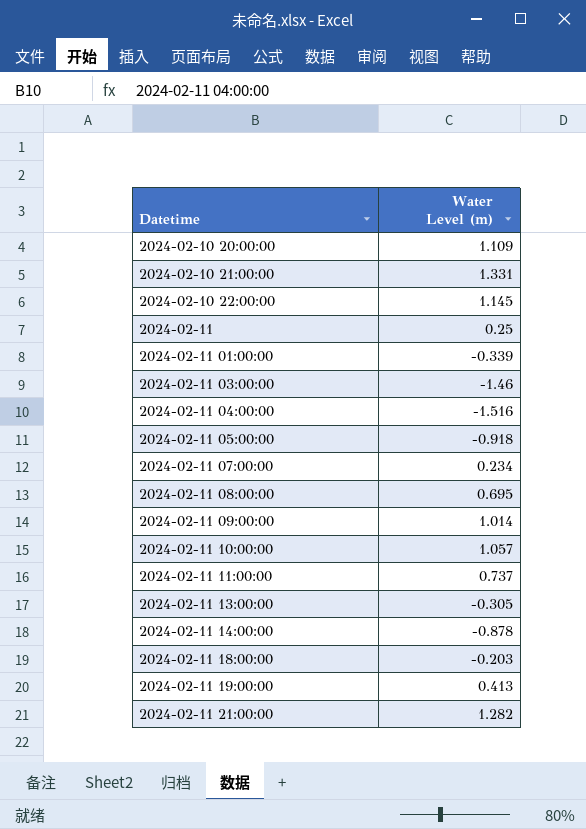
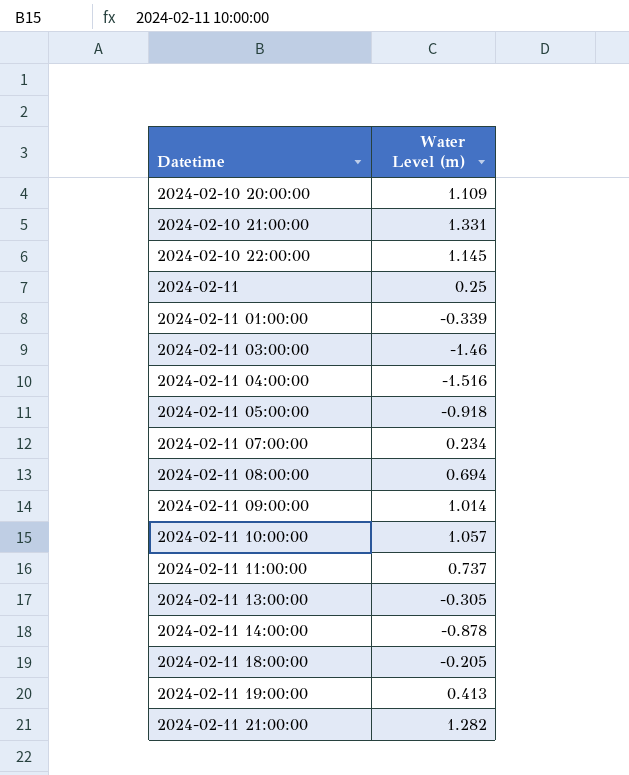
2024-02-11 08:00:00 | Water Level (m): 0.695 -> 0.694
2024-02-11 18:00:00 | Water Level (m): -0.203 -> -0.205

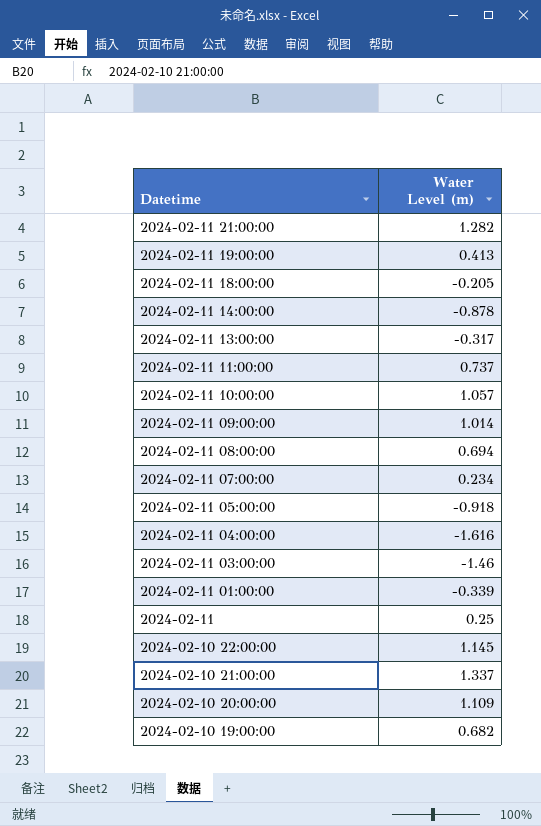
row order: Datetime ascending -> Datetime descending
2024-02-11 13:00:00 | Water Level (m): -0.305 -> -0.317
2024-02-11 04:00:00 | Water Level (m): -1.516 -> -1.616
2024-02-10 21:00:00 | Water Level (m): 1.331 -> 1.337
row 2024-02-10 19:00:00: none -> 0.682

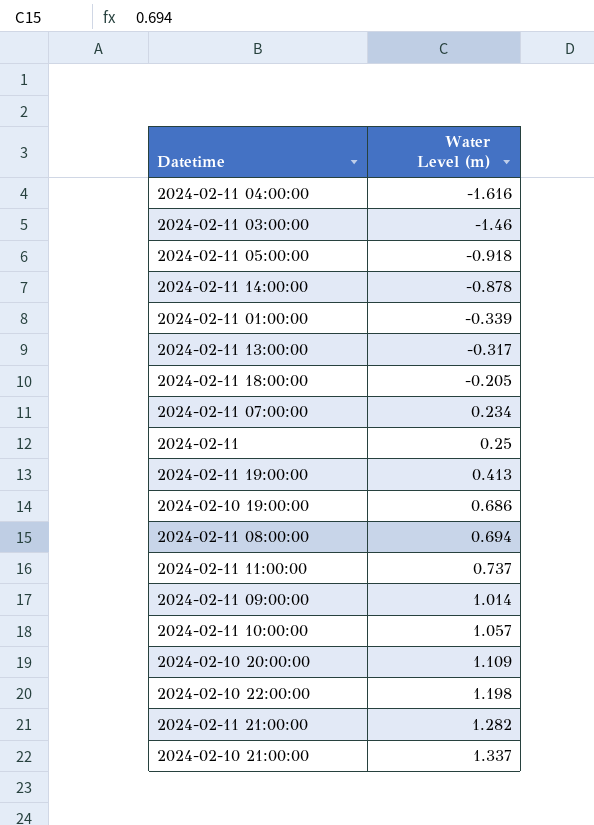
row order: Datetime descending -> Water Level (m) ascending
2024-02-10 19:00:00 | Water Level (m): 0.682 -> 0.686
2024-02-10 22:00:00 | Water Level (m): 1.145 -> 1.198

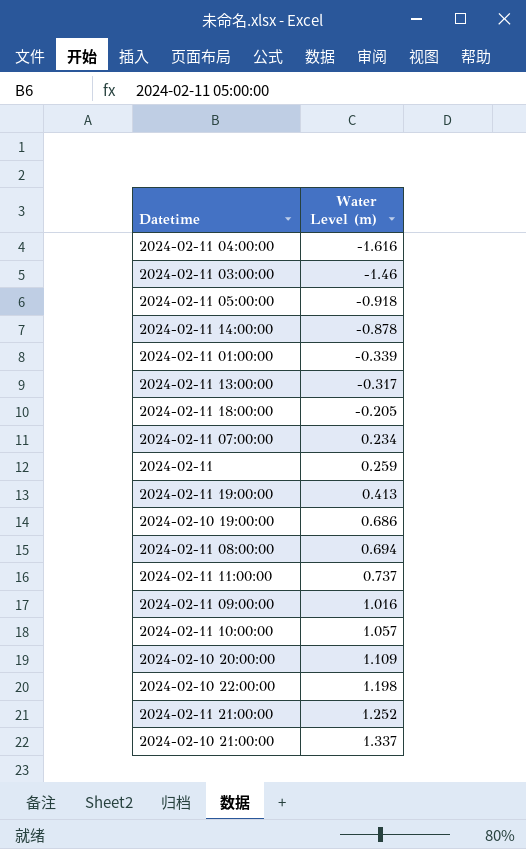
2024-02-11 | Water Level (m): 0.25 -> 0.259
2024-02-11 09:00:00 | Water Level (m): 1.014 -> 1.016
2024-02-11 21:00:00 | Water Level (m): 1.282 -> 1.252

